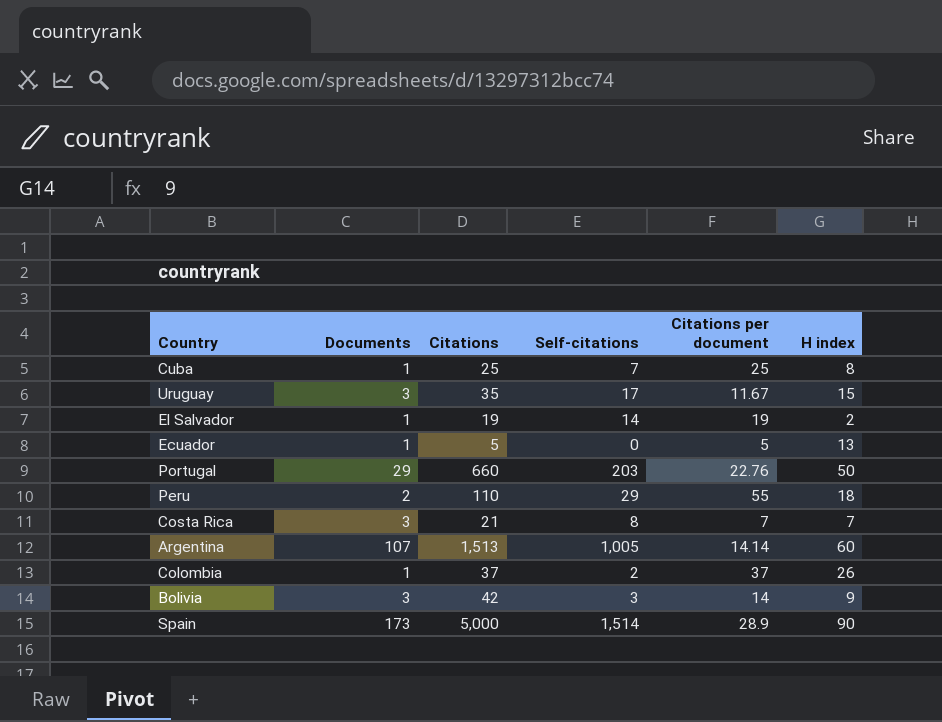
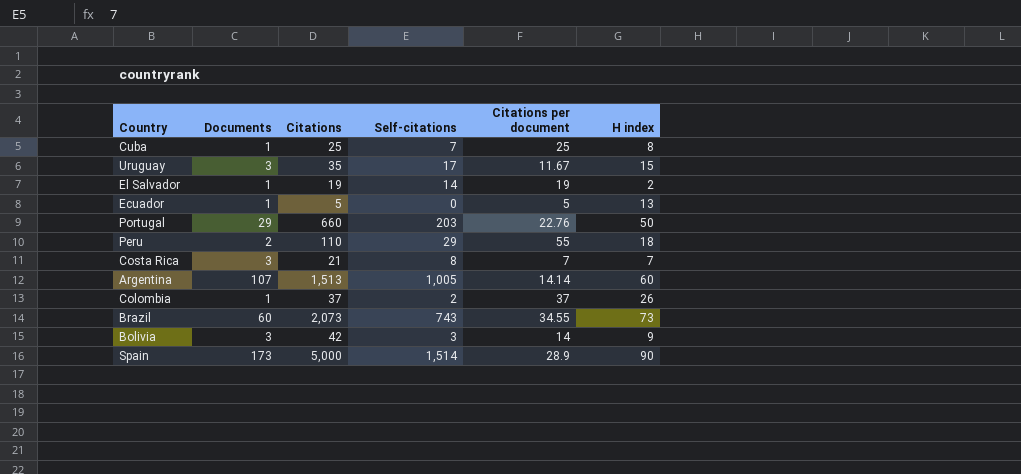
row Brazil: none -> 60 | 2,073 | 743 | 34.55 | 73

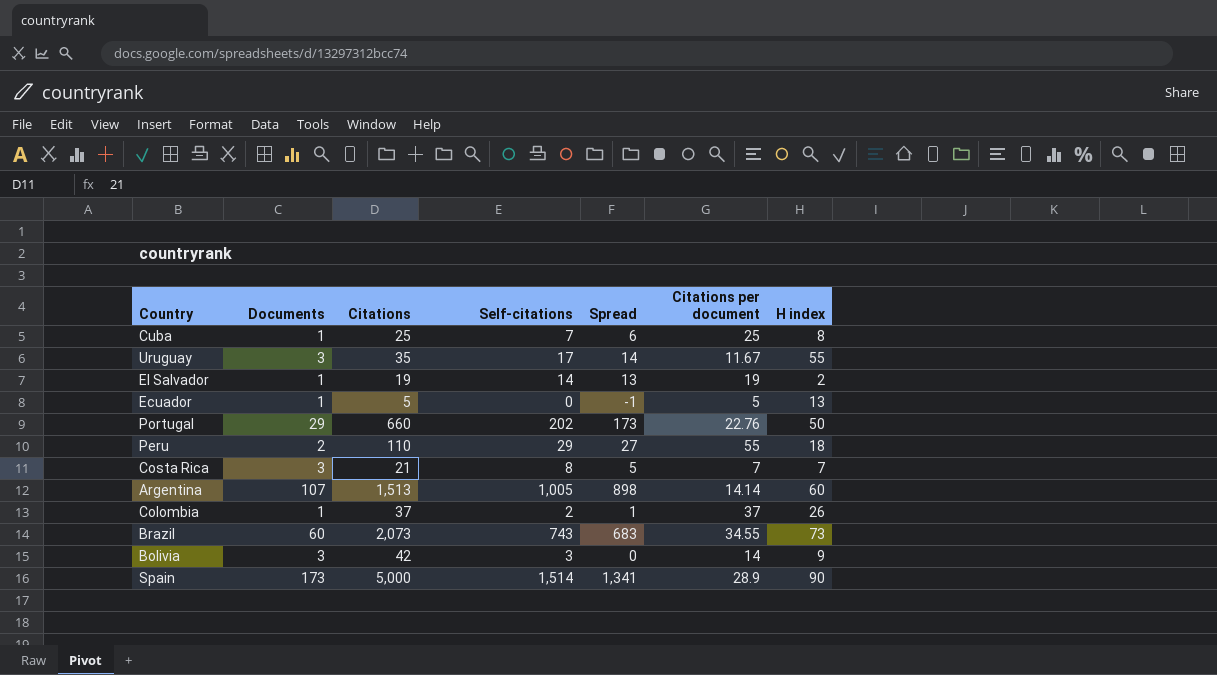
column Spread | formula: none -> [Self-citations] - [Documents]
Uruguay | H index: 15 -> 55
Portugal | Self-citations: 203 -> 202

